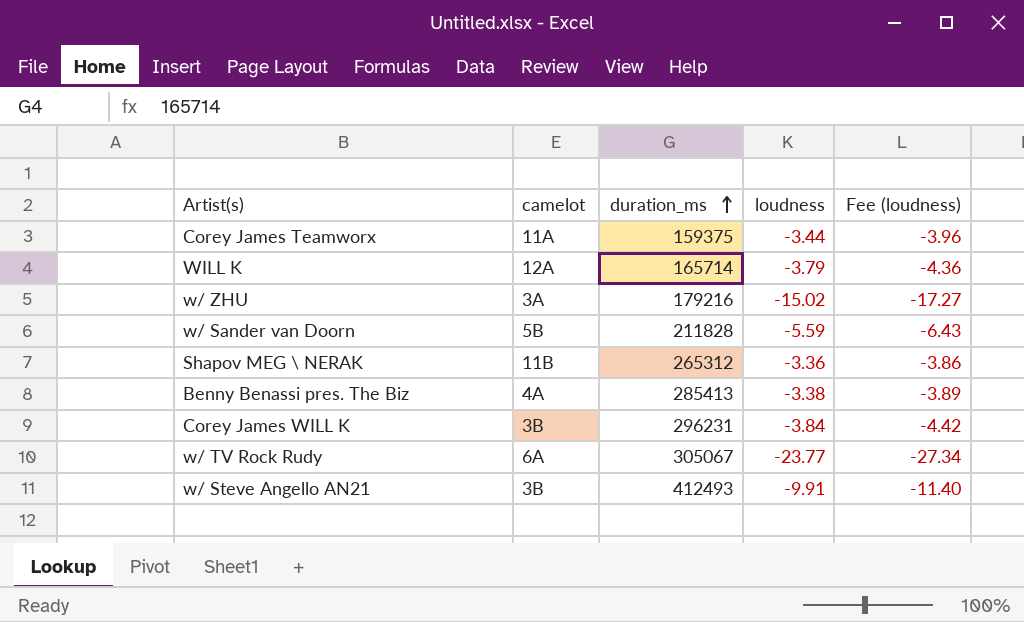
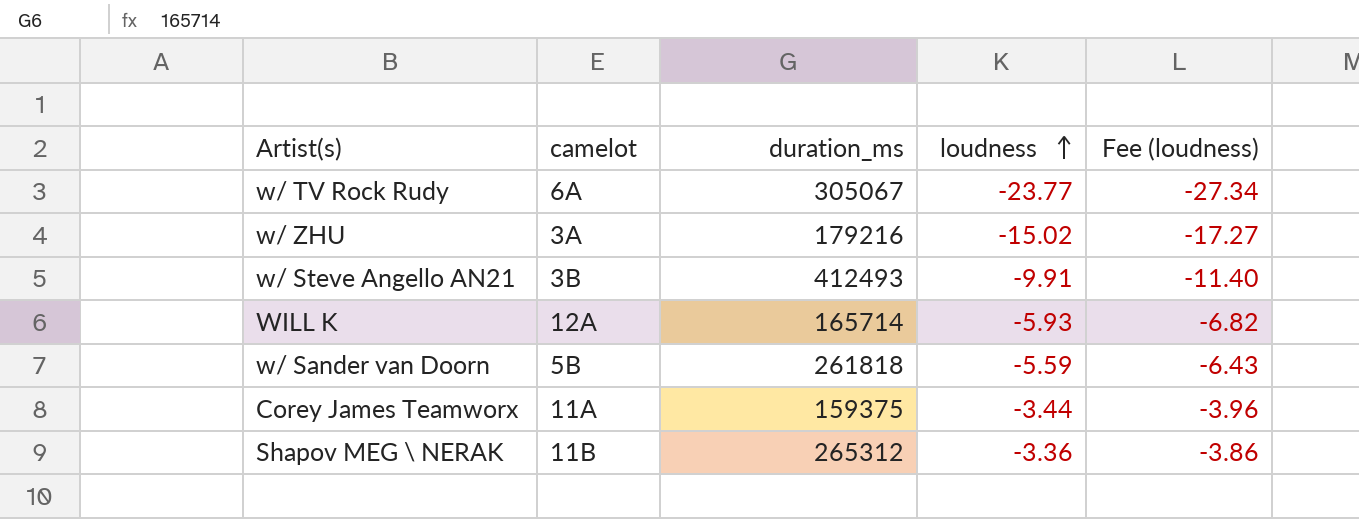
row order: duration_ms ascending -> loudness ascending
row Benny Benassi pres. The Biz: 4A | 285413 | -3.38 | -3.89 -> none
row Corey James WILL K: 3B | 296231 | -3.84 | -4.42 -> none
WILL K | loudness: -3.79 -> -5.93
WILL K | Fee (loudness): -4.36 -> -6.82
w/ Sander van Doorn | duration_ms: 211828 -> 261818

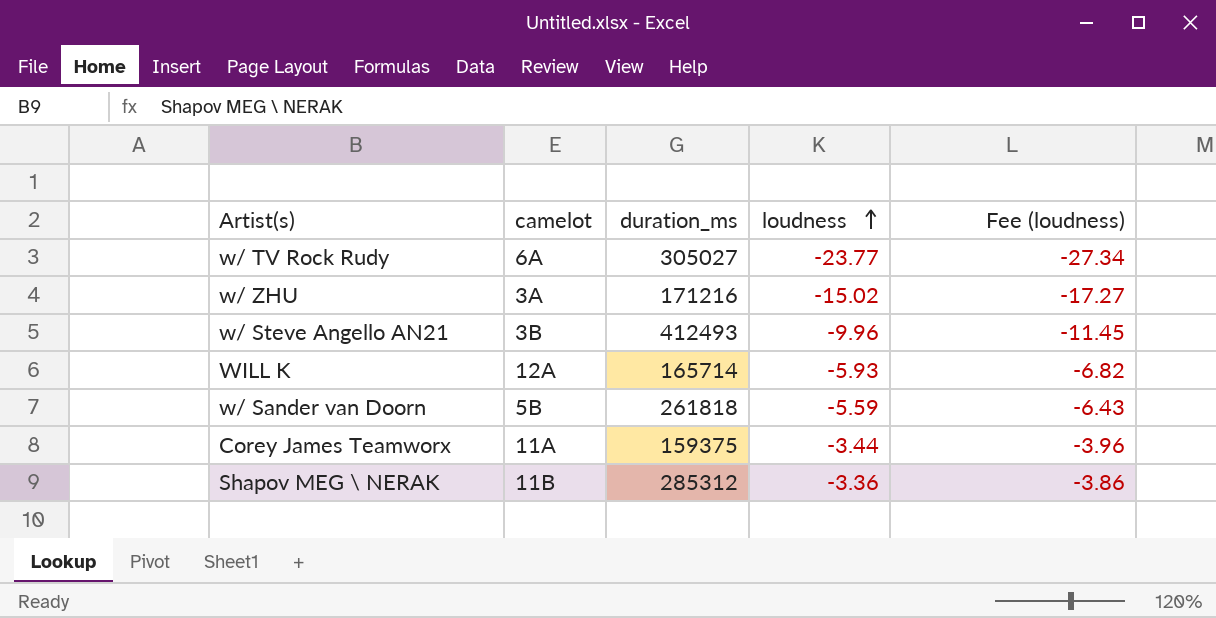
w/ TV Rock Rudy | duration_ms: 305067 -> 305027
w/ ZHU | duration_ms: 179216 -> 171216
w/ Steve Angello AN21 | loudness: -9.91 -> -9.96
w/ Steve Angello AN21 | Fee (loudness): -11.40 -> -11.45
Shapov MEG \ NERAK | duration_ms: 265312 -> 285312

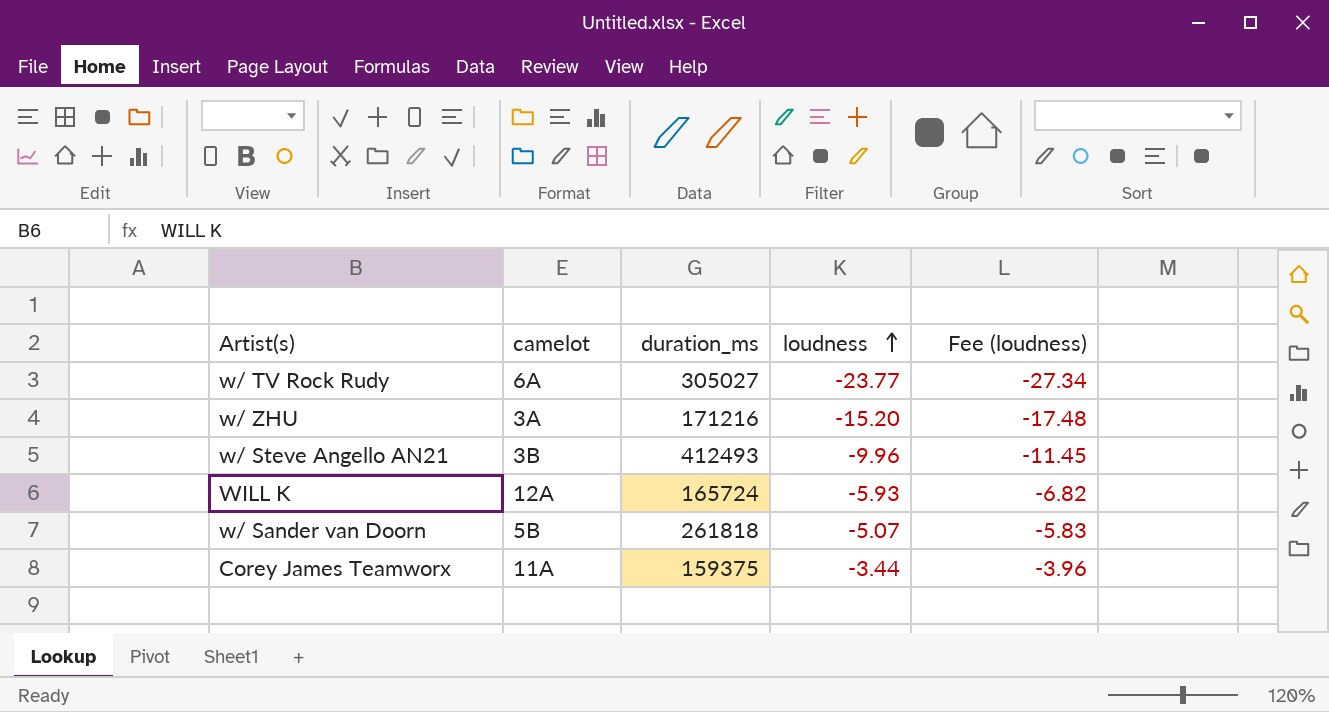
row Shapov MEG \ NERAK: 11B | 285312 | -3.36 | -3.86 -> none
w/ ZHU | loudness: -15.02 -> -15.20
w/ ZHU | Fee (loudness): -17.27 -> -17.48
WILL K | duration_ms: 165714 -> 165724
w/ Sander van Doorn | loudness: -5.59 -> -5.07
w/ Sander van Doorn | Fee (loudness): -6.43 -> -5.83

